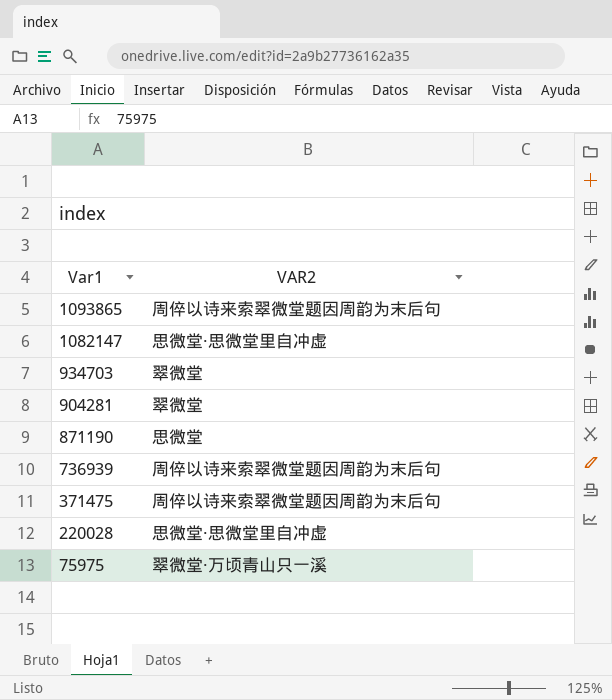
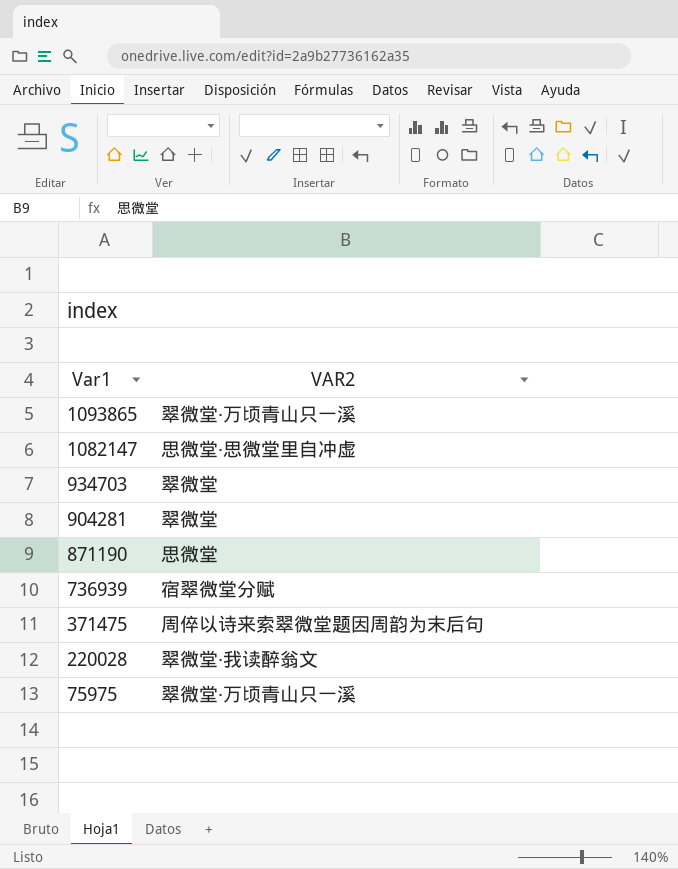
1093865 | VAR2: 周倅以诗来索翠微堂题因周韵为末后句 -> 翠微堂·万顷青山只一溪
736939 | VAR2: 周倅以诗来索翠微堂题因周韵为末后句 -> 宿翠微堂分赋
220028 | VAR2: 思微堂·思微堂里自冲虚 -> 翠微堂·我读醉翁文

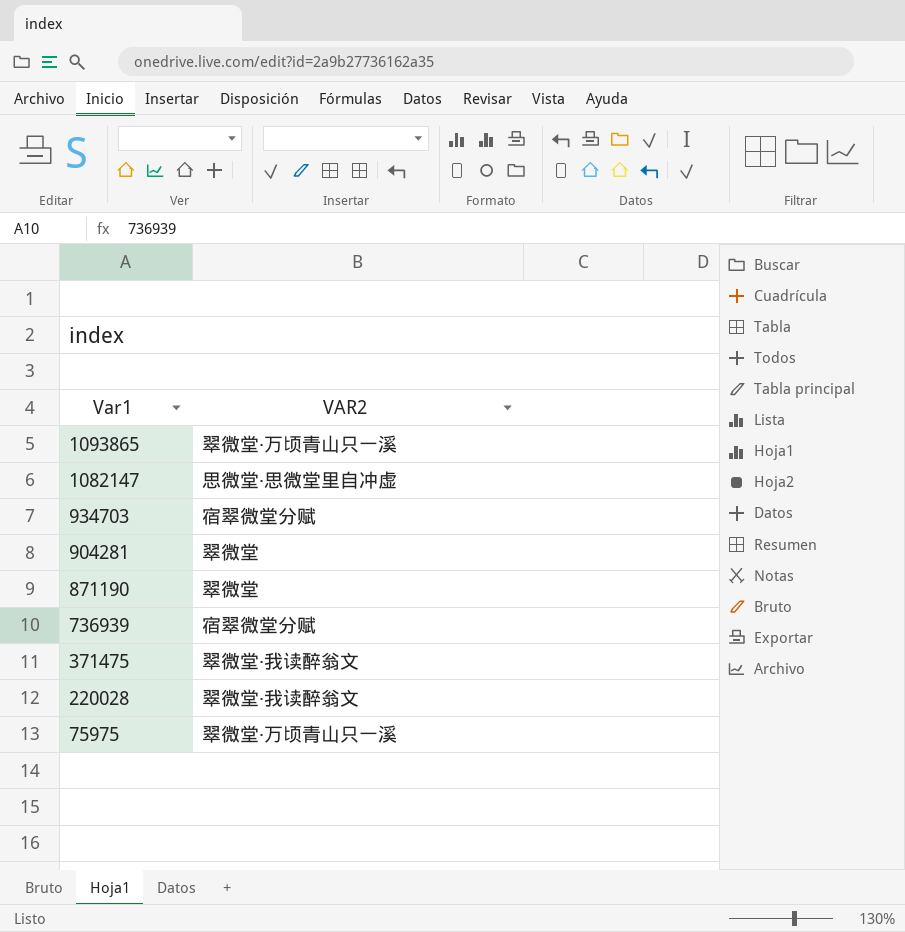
934703 | VAR2: 翠微堂 -> 宿翠微堂分赋
871190 | VAR2: 思微堂 -> 翠微堂
371475 | VAR2: 周倅以诗来索翠微堂题因周韵为末后句 -> 翠微堂·我读醉翁文

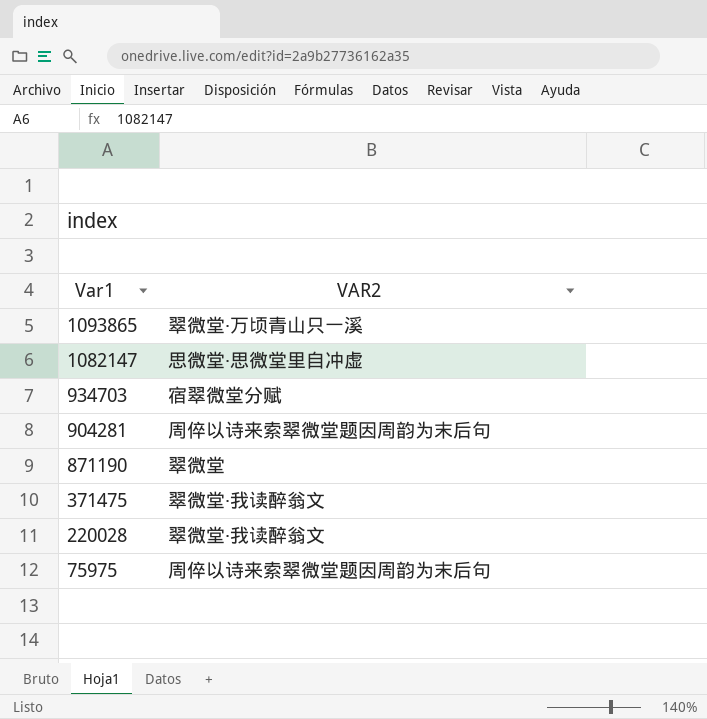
row 736939: 宿翠微堂分赋 -> none
904281 | VAR2: 翠微堂 -> 周倅以诗来索翠微堂题因周韵为末后句
75975 | VAR2: 翠微堂·万顷青山只一溪 -> 周倅以诗来索翠微堂题因周韵为末后句

